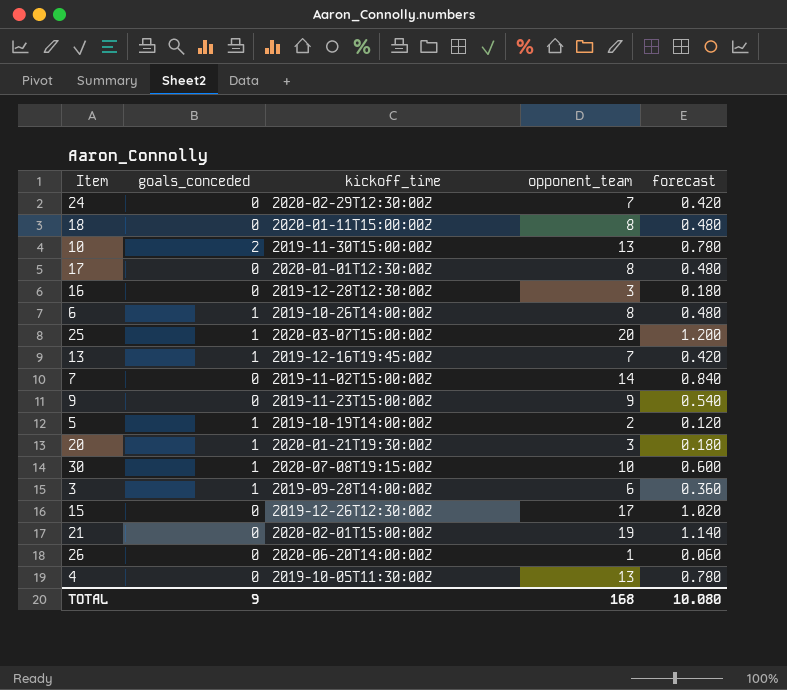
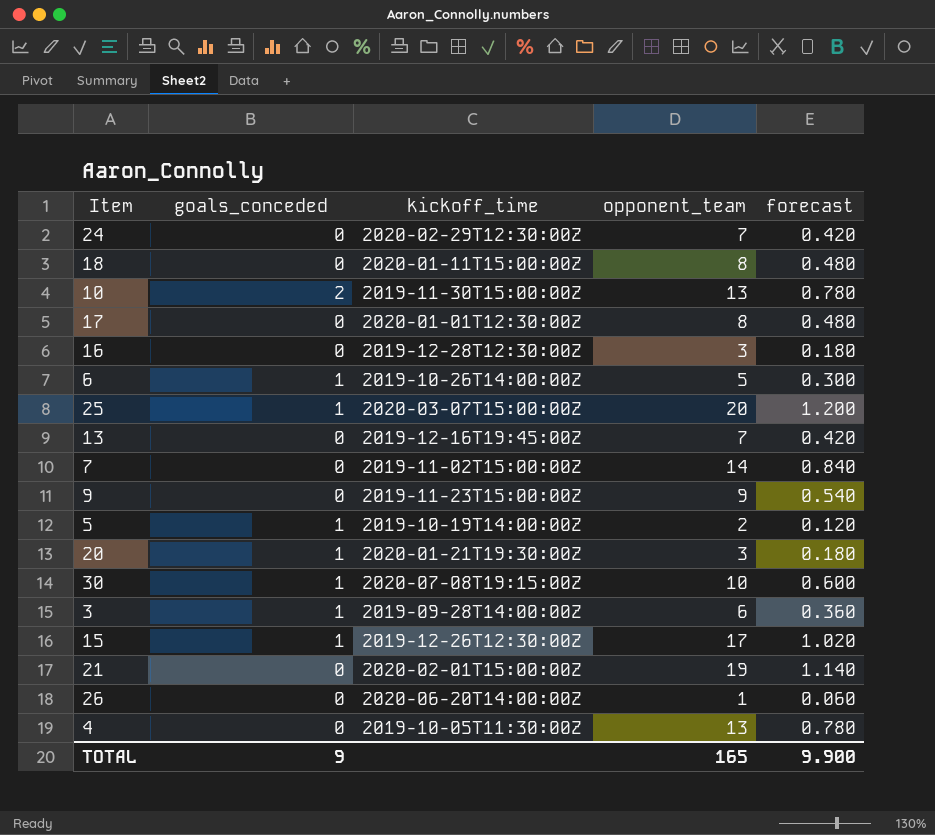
6 | opponent_team: 8 -> 5
6 | forecast: 0.480 -> 0.300
13 | goals_conceded: 1 -> 0
15 | goals_conceded: 0 -> 1
TOTAL | opponent_team: 168 -> 165
TOTAL | forecast: 10.080 -> 9.900

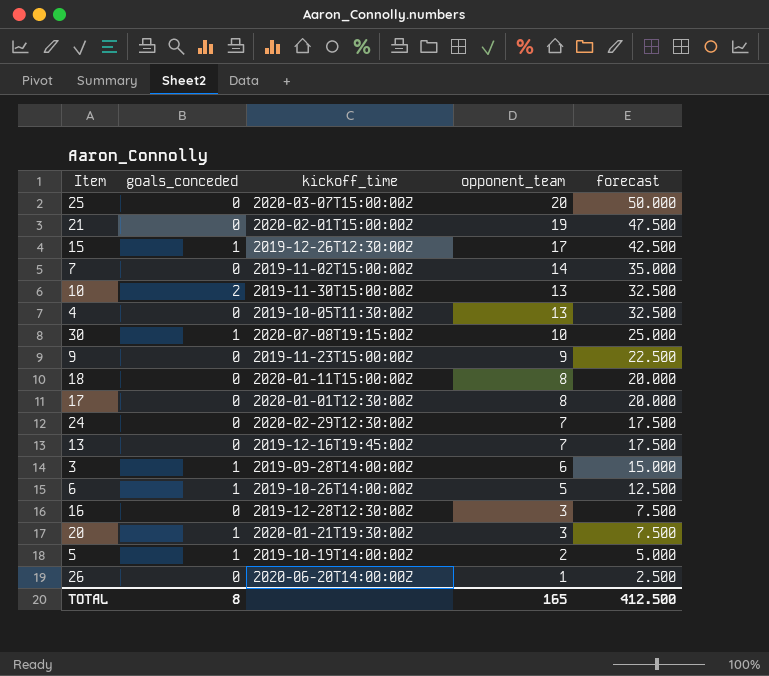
row order: none -> opponent_team descending
column forecast | formula: [opponent_team] * 0.06 -> [opponent_team] * 2.5
25 | goals_conceded: 1 -> 0
TOTAL | goals_conceded: 9 -> 8
TOTAL | forecast: 9.900 -> 412.500

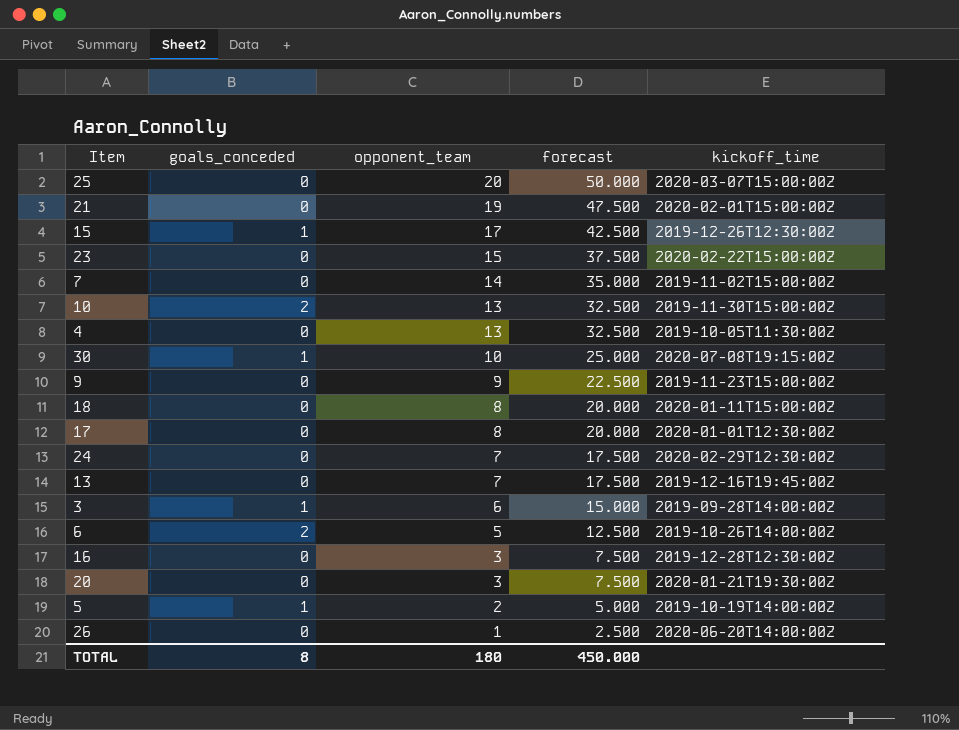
column kickoff_time | position: 3 -> 5
row 23: none -> 0 | 15 | 37.500 | 2020-02-22T15:00:00Z
6 | goals_conceded: 1 -> 2
20 | goals_conceded: 1 -> 0
TOTAL | opponent_team: 165 -> 180
TOTAL | forecast: 412.500 -> 450.000

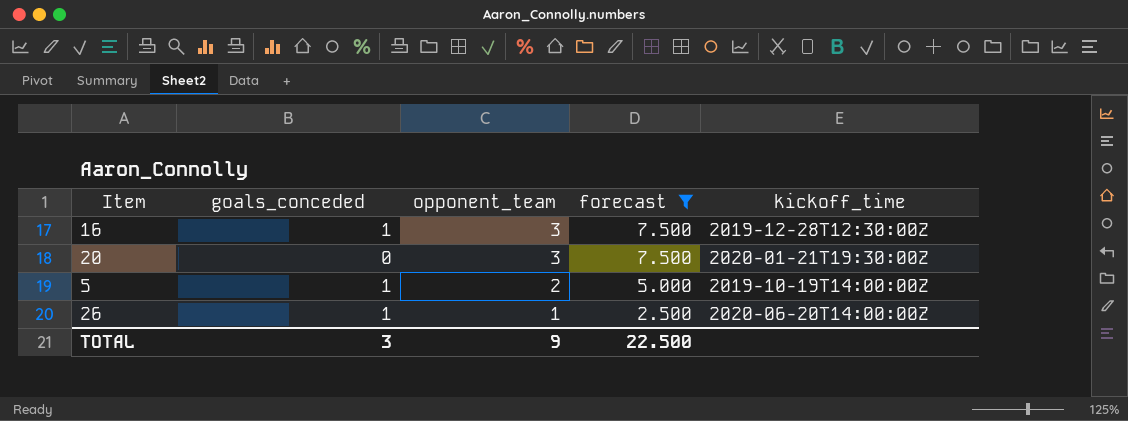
filter: none -> forecast <= 7.500
16 | goals_conceded: 0 -> 1
26 | goals_conceded: 0 -> 1
TOTAL | goals_conceded: 8 -> 3
TOTAL | opponent_team: 180 -> 9
TOTAL | forecast: 450.000 -> 22.500

